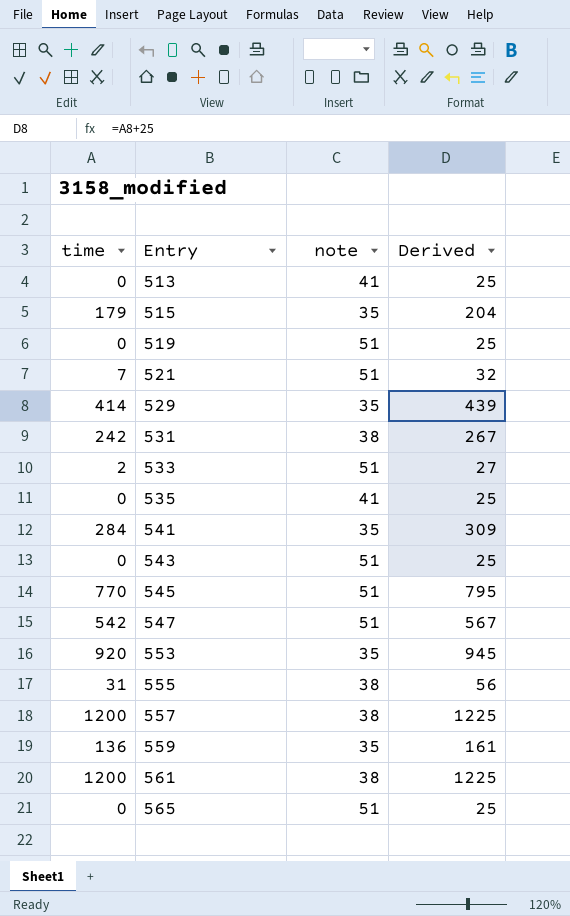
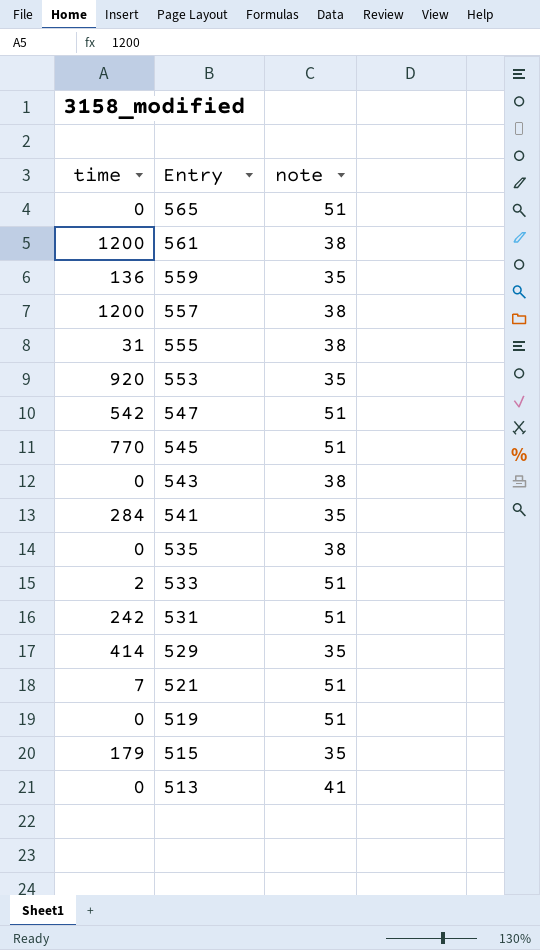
row order: Entry ascending -> Entry descending
column Derived | formula: [time] + 25 -> none
543 | note: 51 -> 38
535 | note: 41 -> 38
531 | note: 38 -> 51

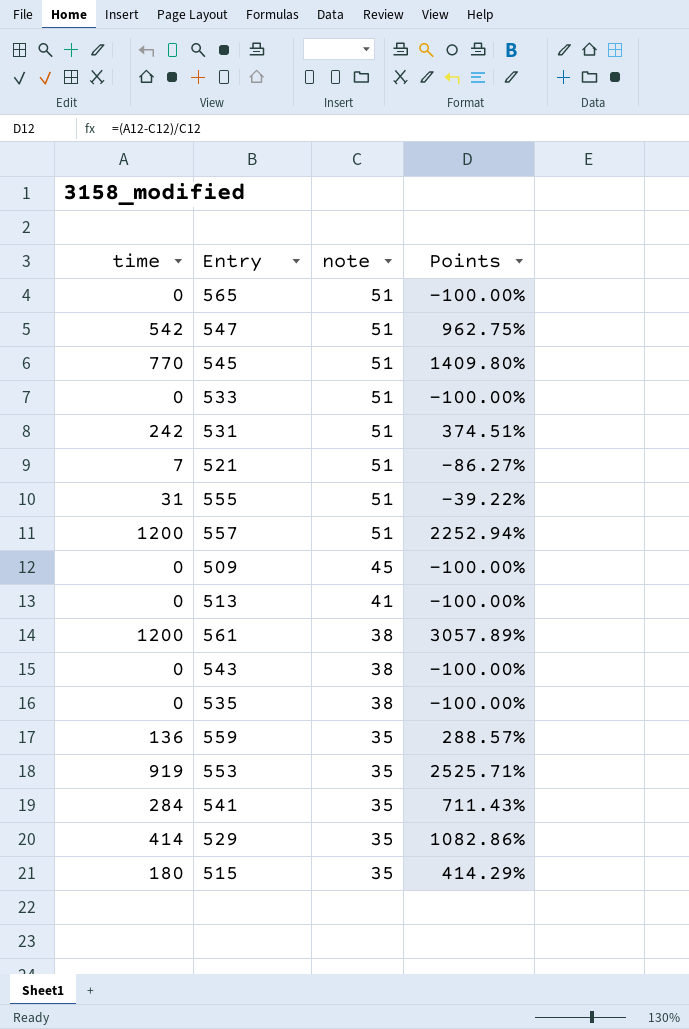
row order: Entry descending -> note descending
column Points | formula: none -> ([time] - [note]) / [note]
row 519: 0 | 51 -> none
533 | time: 2 -> 0
555 | note: 38 -> 51
557 | note: 38 -> 51
row 509: none -> 0 | 45 | -100.00%
553 | time: 920 -> 919
515 | time: 179 -> 180

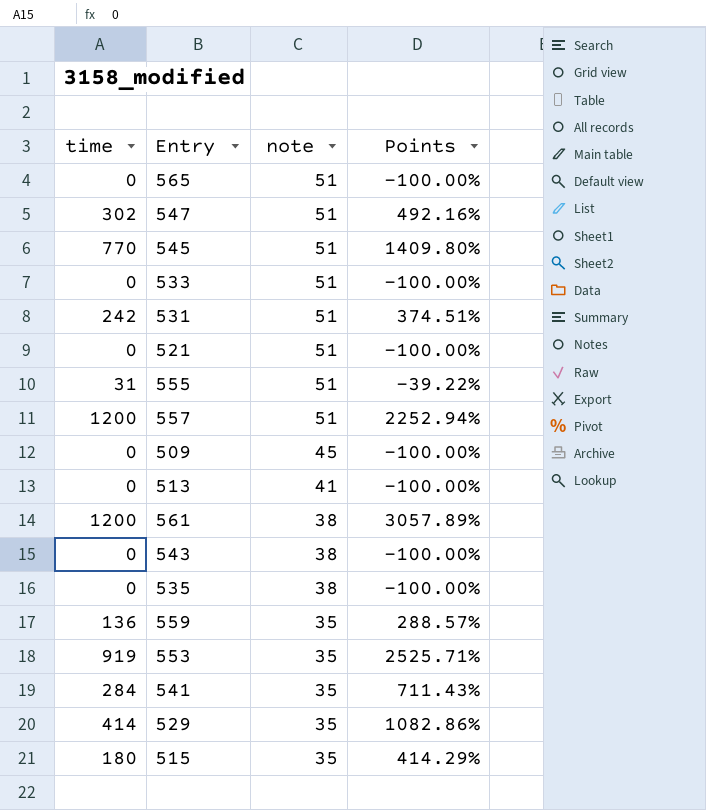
547 | time: 542 -> 302
547 | Points: 962.75% -> 492.16%
521 | time: 7 -> 0
521 | Points: -86.27% -> -100.00%

